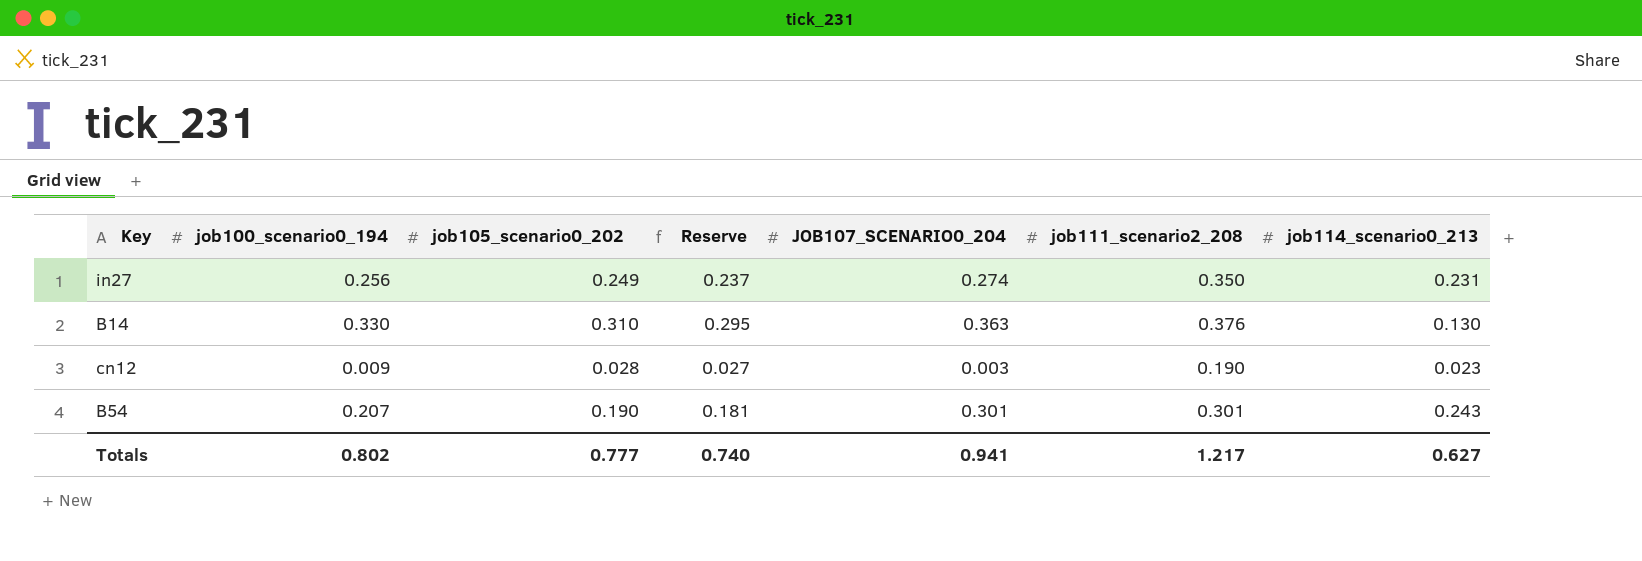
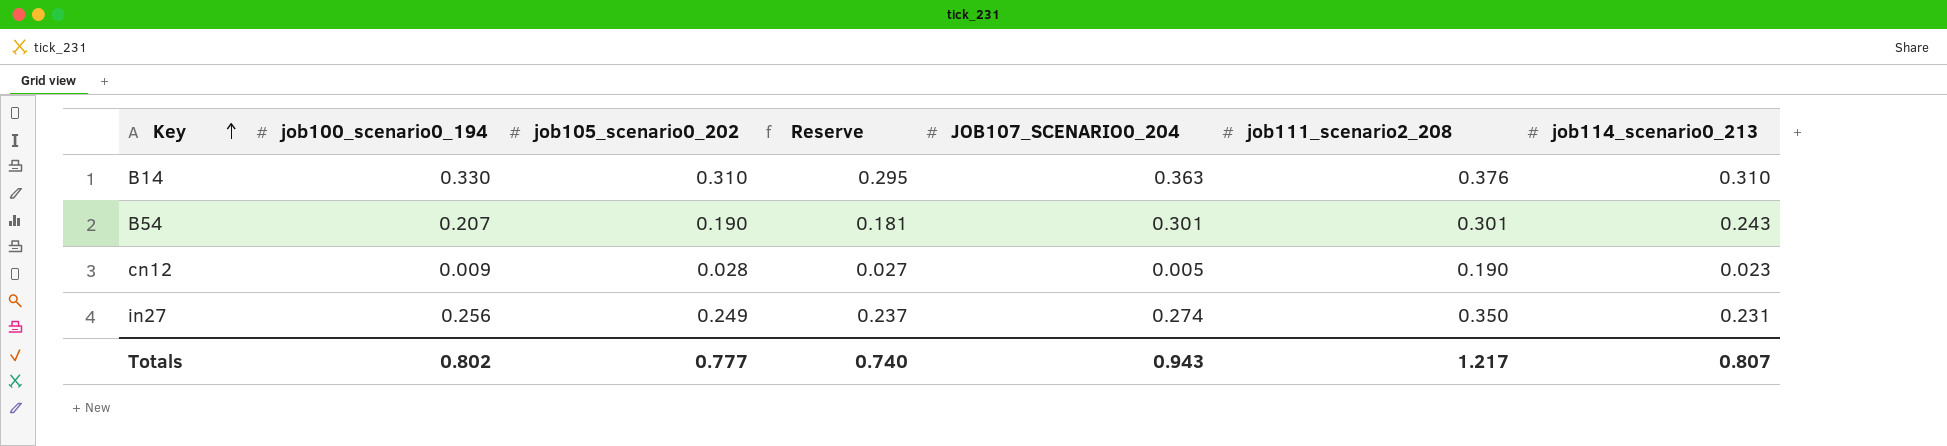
row order: none -> Key ascending
B14 | job114_scenario0_213: 0.130 -> 0.310
cn12 | JOB107_SCENARIO0_204: 0.003 -> 0.005
Totals | JOB107_SCENARIO0_204: 0.941 -> 0.943
Totals | job114_scenario0_213: 0.627 -> 0.807

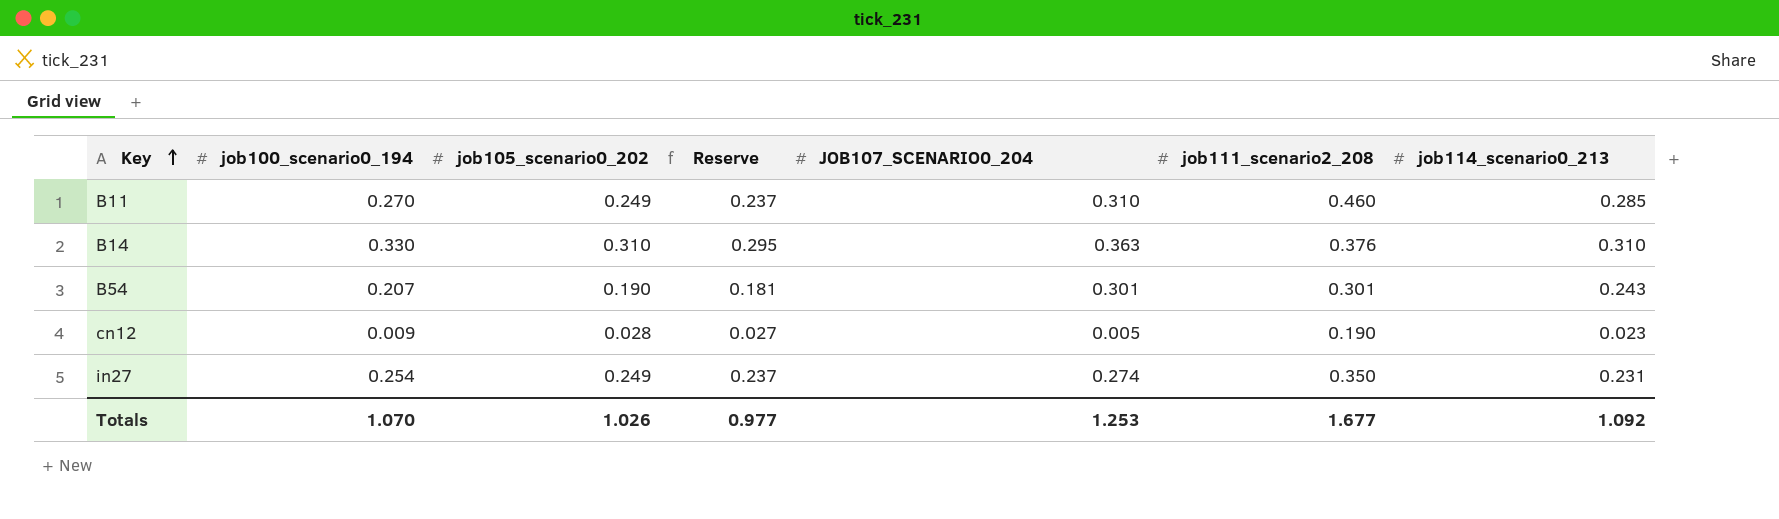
row B11: none -> 0.270 | 0.249 | 0.237 | 0.310 | 0.460 | 0.285
in27 | job100_scenario0_194: 0.256 -> 0.254
Totals | job100_scenario0_194: 0.802 -> 1.070
Totals | job105_scenario0_202: 0.777 -> 1.026
Totals | Reserve: 0.740 -> 0.977
Totals | JOB107_SCENARIO0_204: 0.943 -> 1.253
Totals | job111_scenario2_208: 1.217 -> 1.677
Totals | job114_scenario0_213: 0.807 -> 1.092

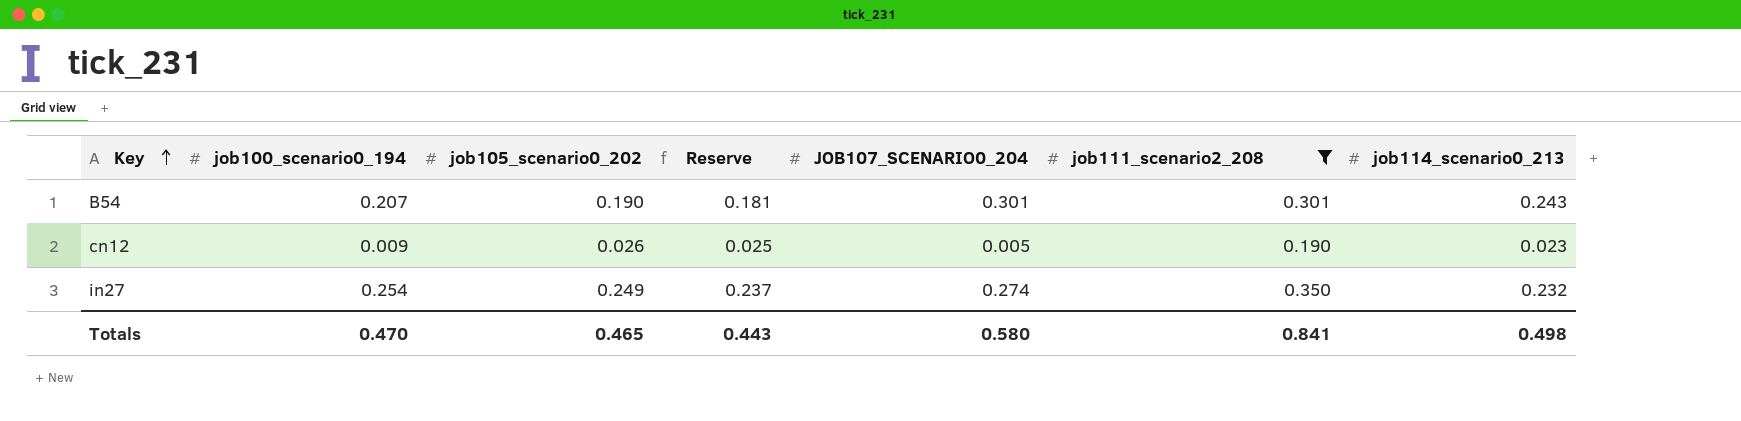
filter: none -> job111_scenario2_208 <= 0.350
cn12 | job105_scenario0_202: 0.028 -> 0.026
cn12 | Reserve: 0.027 -> 0.025
in27 | job114_scenario0_213: 0.231 -> 0.232
Totals | job100_scenario0_194: 1.070 -> 0.470
Totals | job105_scenario0_202: 1.026 -> 0.465
Totals | Reserve: 0.977 -> 0.443
Totals | JOB107_SCENARIO0_204: 1.253 -> 0.580
Totals | job111_scenario2_208: 1.677 -> 0.841
Totals | job114_scenario0_213: 1.092 -> 0.498

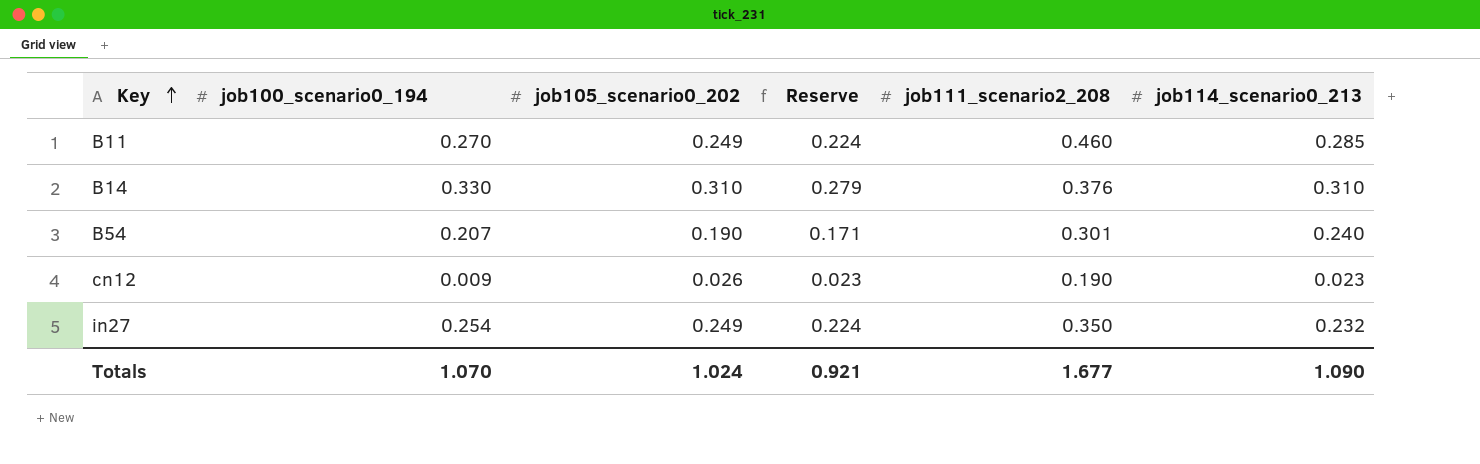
filter: job111_scenario2_208 <= 0.350 -> none
column JOB107_SCENARIO0_204 | position: 5 -> none
column Reserve | formula: [job105_scenario0_202] * 0.95 -> [job105_scenario0_202] * 0.9
B54 | job114_scenario0_213: 0.243 -> 0.240
Totals | job100_scenario0_194: 0.470 -> 1.070
Totals | job105_scenario0_202: 0.465 -> 1.024
Totals | Reserve: 0.443 -> 0.921
Totals | job111_scenario2_208: 0.841 -> 1.677
Totals | job114_scenario0_213: 0.498 -> 1.090

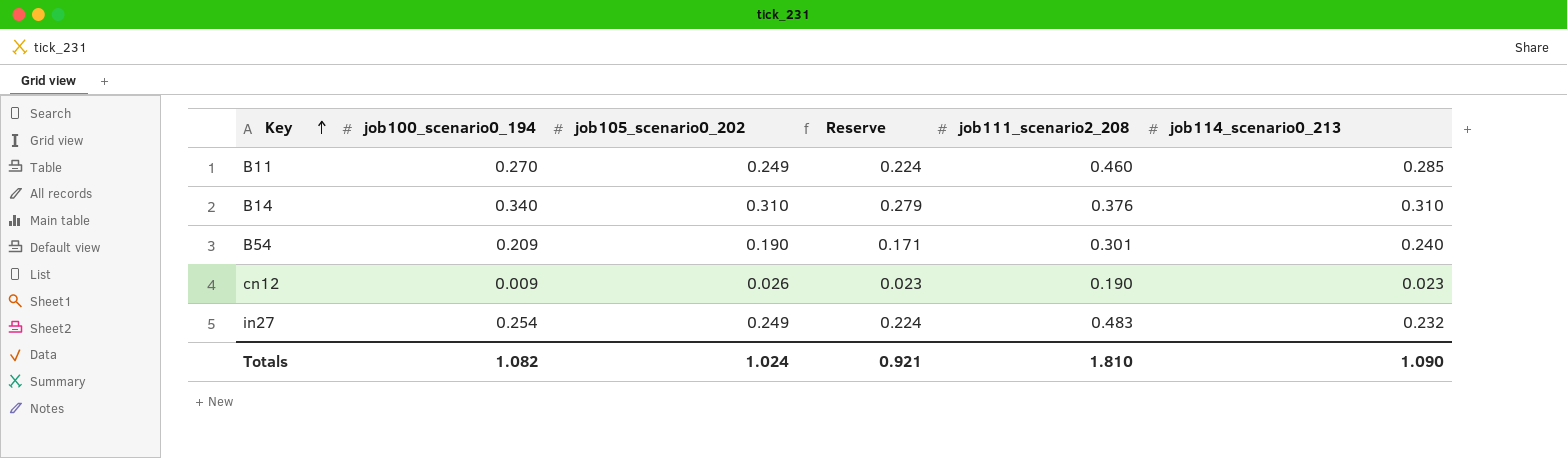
B14 | job100_scenario0_194: 0.330 -> 0.340
B54 | job100_scenario0_194: 0.207 -> 0.209
in27 | job111_scenario2_208: 0.350 -> 0.483
Totals | job100_scenario0_194: 1.070 -> 1.082
Totals | job111_scenario2_208: 1.677 -> 1.810

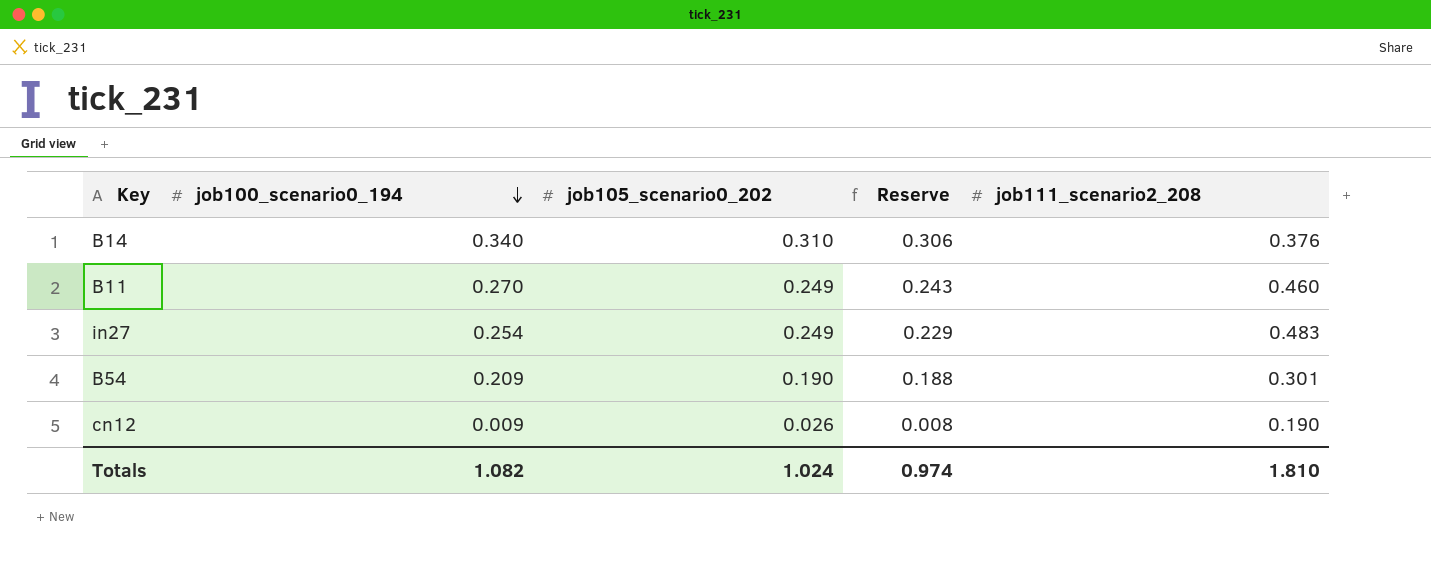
row order: Key ascending -> job100_scenario0_194 descending
column job114_scenario0_213 | position: 6 -> none
column Reserve | formula: [job105_scenario0_202] * 0.9 -> [job100_scenario0_194] * 0.9
Totals | Reserve: 0.921 -> 0.974

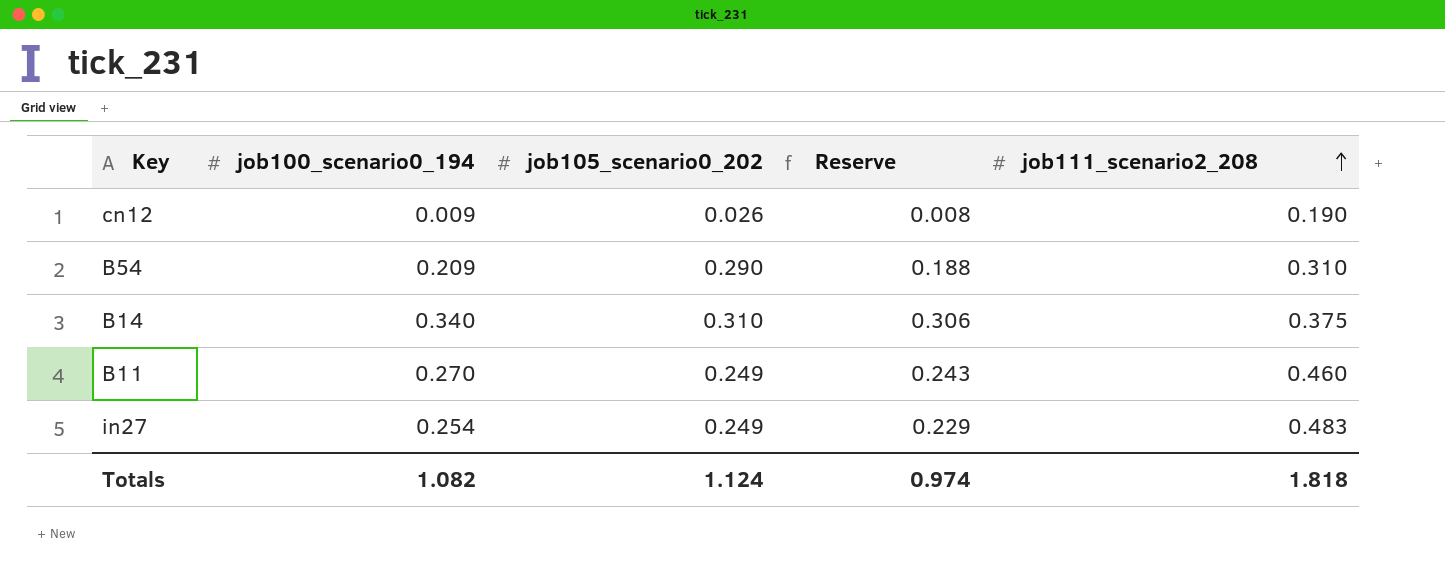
row order: job100_scenario0_194 descending -> job111_scenario2_208 ascending
B54 | job105_scenario0_202: 0.190 -> 0.290
B54 | job111_scenario2_208: 0.301 -> 0.310
B14 | job111_scenario2_208: 0.376 -> 0.375
Totals | job105_scenario0_202: 1.024 -> 1.124
Totals | job111_scenario2_208: 1.810 -> 1.818

